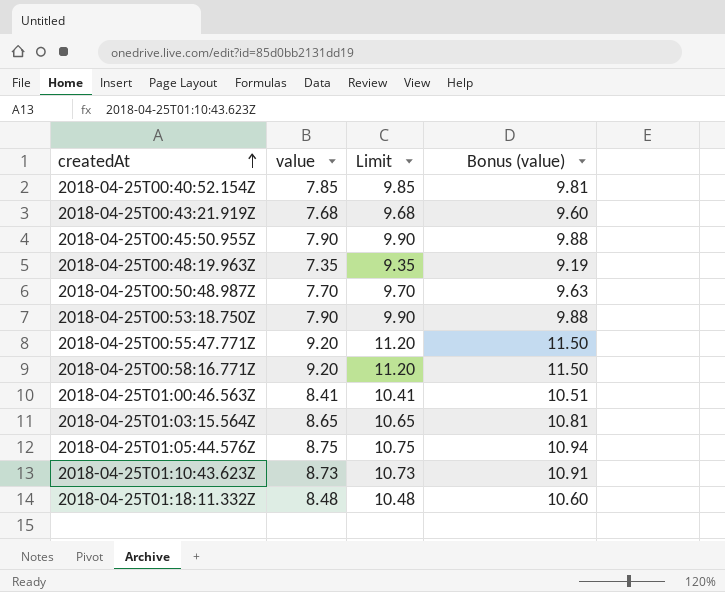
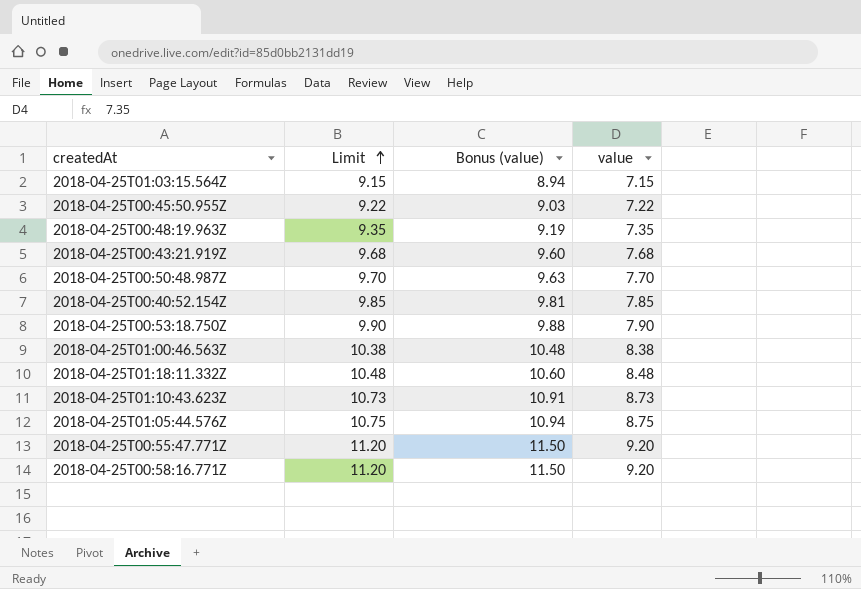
row order: createdAt ascending -> Limit ascending
column value | position: 2 -> 4
2018-04-25T01:03:15.564Z | Limit: 10.65 -> 9.15
2018-04-25T01:03:15.564Z | Bonus (value): 10.81 -> 8.94
2018-04-25T01:03:15.564Z | value: 8.65 -> 7.15
2018-04-25T00:45:50.955Z | Limit: 9.90 -> 9.22
2018-04-25T00:45:50.955Z | Bonus (value): 9.88 -> 9.03
2018-04-25T00:45:50.955Z | value: 7.90 -> 7.22
2018-04-25T01:00:46.563Z | Limit: 10.41 -> 10.38
2018-04-25T01:00:46.563Z | Bonus (value): 10.51 -> 10.48
2018-04-25T01:00:46.563Z | value: 8.41 -> 8.38

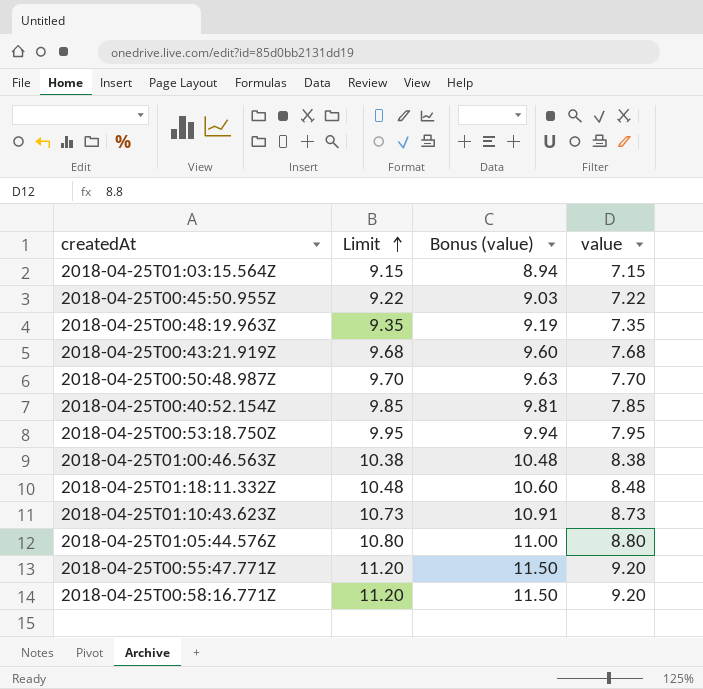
2018-04-25T00:53:18.750Z | Limit: 9.90 -> 9.95
2018-04-25T00:53:18.750Z | Bonus (value): 9.88 -> 9.94
2018-04-25T00:53:18.750Z | value: 7.90 -> 7.95
2018-04-25T01:05:44.576Z | Limit: 10.75 -> 10.80
2018-04-25T01:05:44.576Z | Bonus (value): 10.94 -> 11.00
2018-04-25T01:05:44.576Z | value: 8.75 -> 8.80

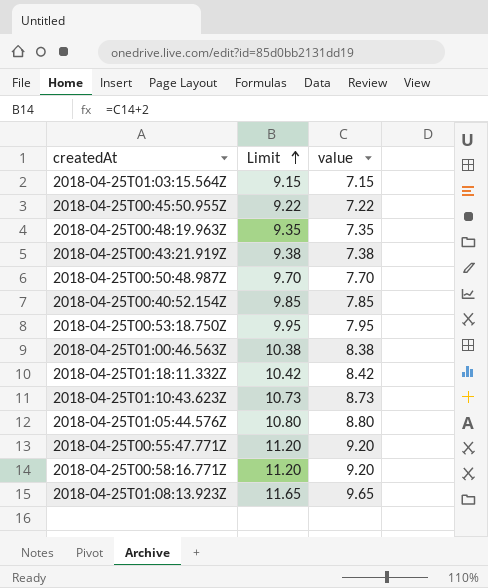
column Bonus (value) | formula: [value] * 1.25 -> none
2018-04-25T00:43:21.919Z | Limit: 9.68 -> 9.38
2018-04-25T00:43:21.919Z | value: 7.68 -> 7.38
2018-04-25T01:18:11.332Z | Limit: 10.48 -> 10.42
2018-04-25T01:18:11.332Z | value: 8.48 -> 8.42
row 2018-04-25T01:08:13.923Z: none -> 11.65 | 9.65

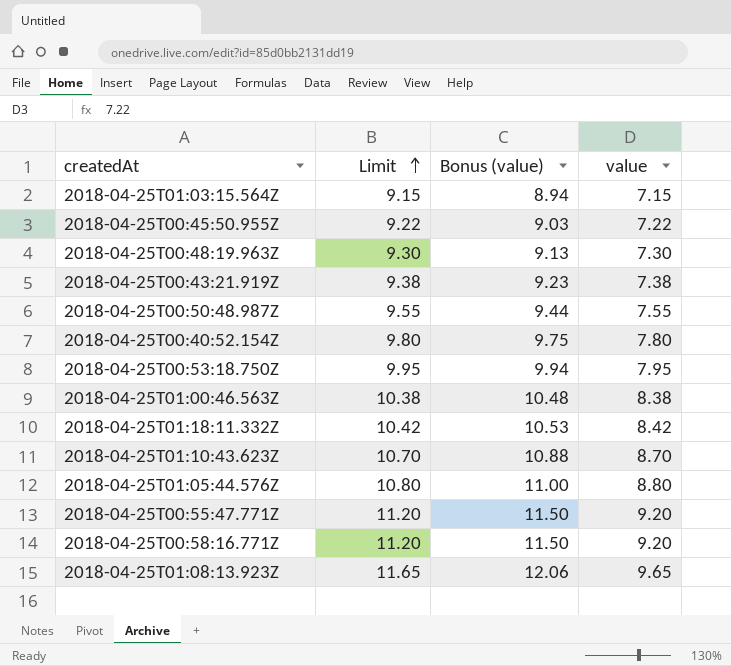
column Bonus (value) | formula: none -> [value] * 1.25
2018-04-25T00:48:19.963Z | Limit: 9.35 -> 9.30
2018-04-25T00:48:19.963Z | value: 7.35 -> 7.30
2018-04-25T00:50:48.987Z | Limit: 9.70 -> 9.55
2018-04-25T00:50:48.987Z | value: 7.70 -> 7.55
2018-04-25T00:40:52.154Z | Limit: 9.85 -> 9.80
2018-04-25T00:40:52.154Z | value: 7.85 -> 7.80
2018-04-25T01:10:43.623Z | Limit: 10.73 -> 10.70
2018-04-25T01:10:43.623Z | value: 8.73 -> 8.70

